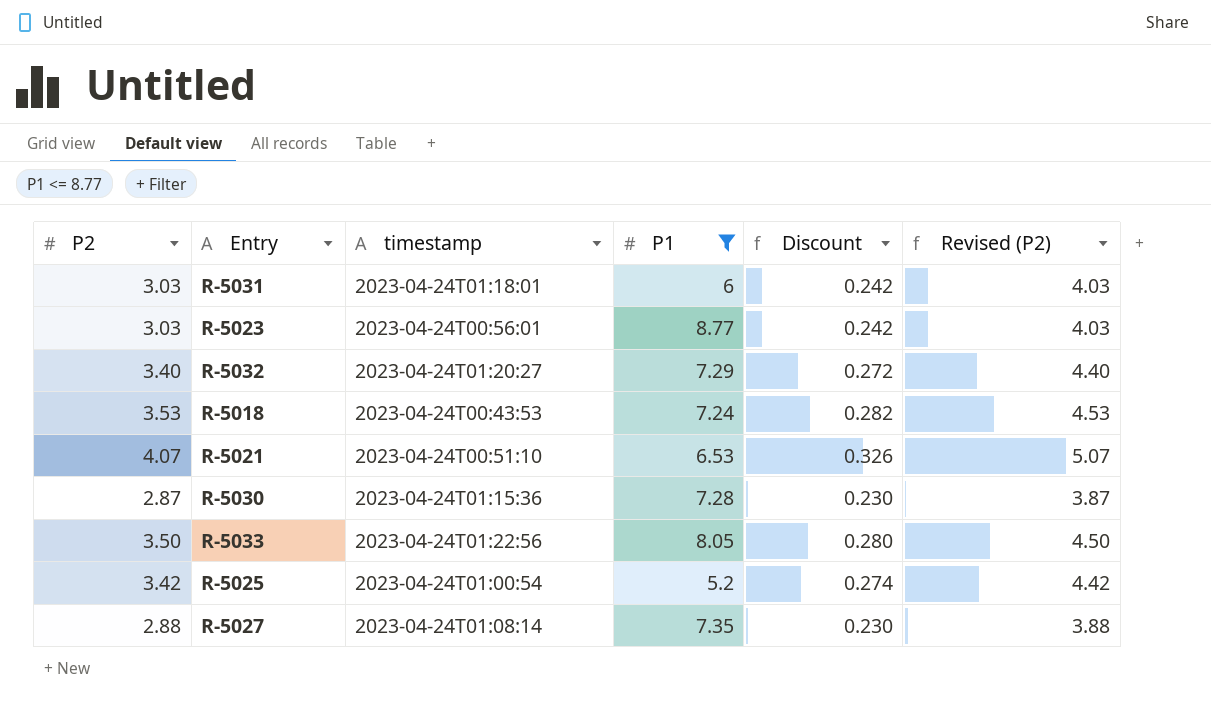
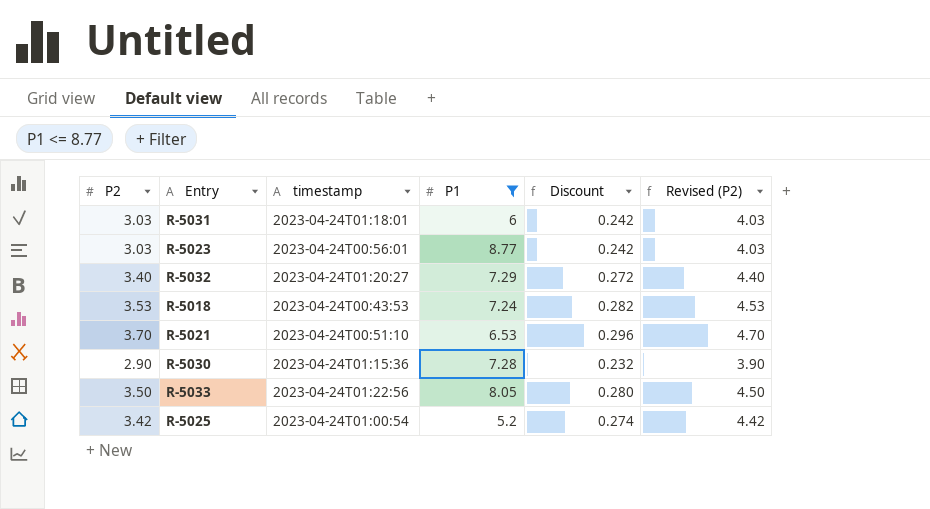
row R-5027: 2.88 | 2023-04-24T01:08:14 | 7.35 | 0.230 | 3.88 -> none
R-5021 | P2: 4.07 -> 3.70
R-5021 | Discount: 0.326 -> 0.296
R-5021 | Revised (P2): 5.07 -> 4.70
R-5030 | P2: 2.87 -> 2.90
R-5030 | Discount: 0.230 -> 0.232
R-5030 | Revised (P2): 3.87 -> 3.90

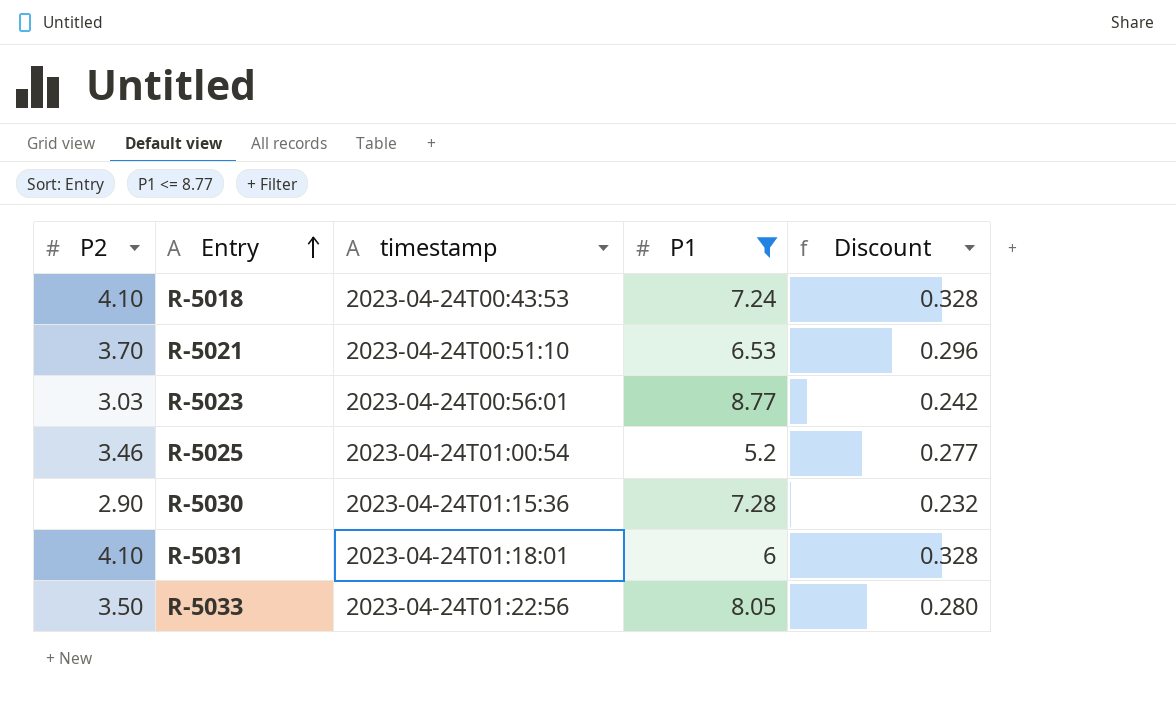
row order: none -> Entry ascending
column Revised (P2) | formula: [P2] + 1 -> none
row R-5032: 3.40 | 2023-04-24T01:20:27 | 7.29 | 0.272 | 4.40 -> none
R-5018 | P2: 3.53 -> 4.10
R-5018 | Discount: 0.282 -> 0.328
R-5025 | P2: 3.42 -> 3.46
R-5025 | Discount: 0.274 -> 0.277
R-5031 | P2: 3.03 -> 4.10
R-5031 | Discount: 0.242 -> 0.328

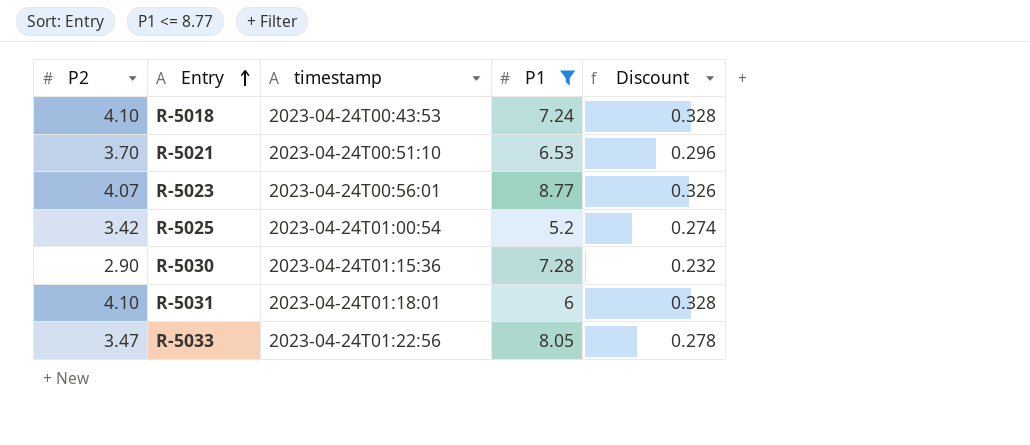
R-5023 | P2: 3.03 -> 4.07
R-5023 | Discount: 0.242 -> 0.326
R-5025 | P2: 3.46 -> 3.42
R-5025 | Discount: 0.277 -> 0.274
R-5033 | P2: 3.50 -> 3.47
R-5033 | Discount: 0.280 -> 0.278

